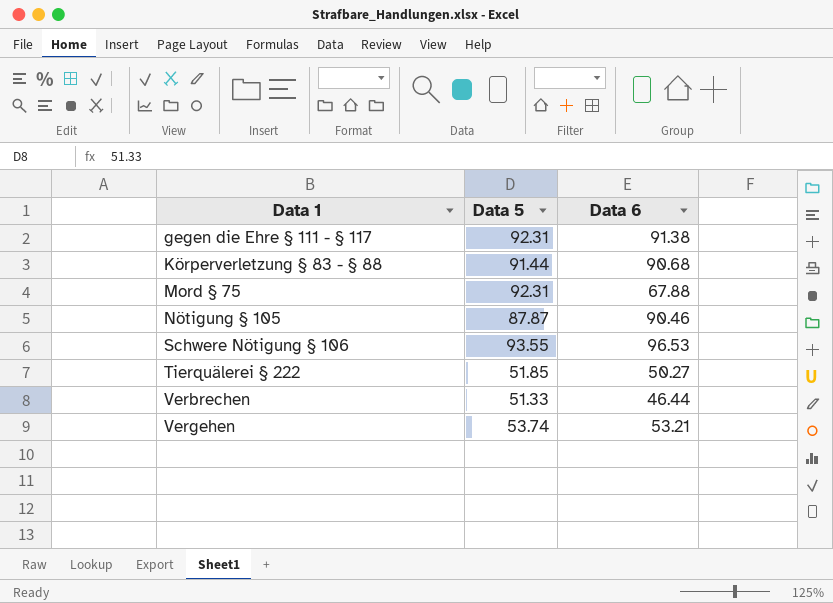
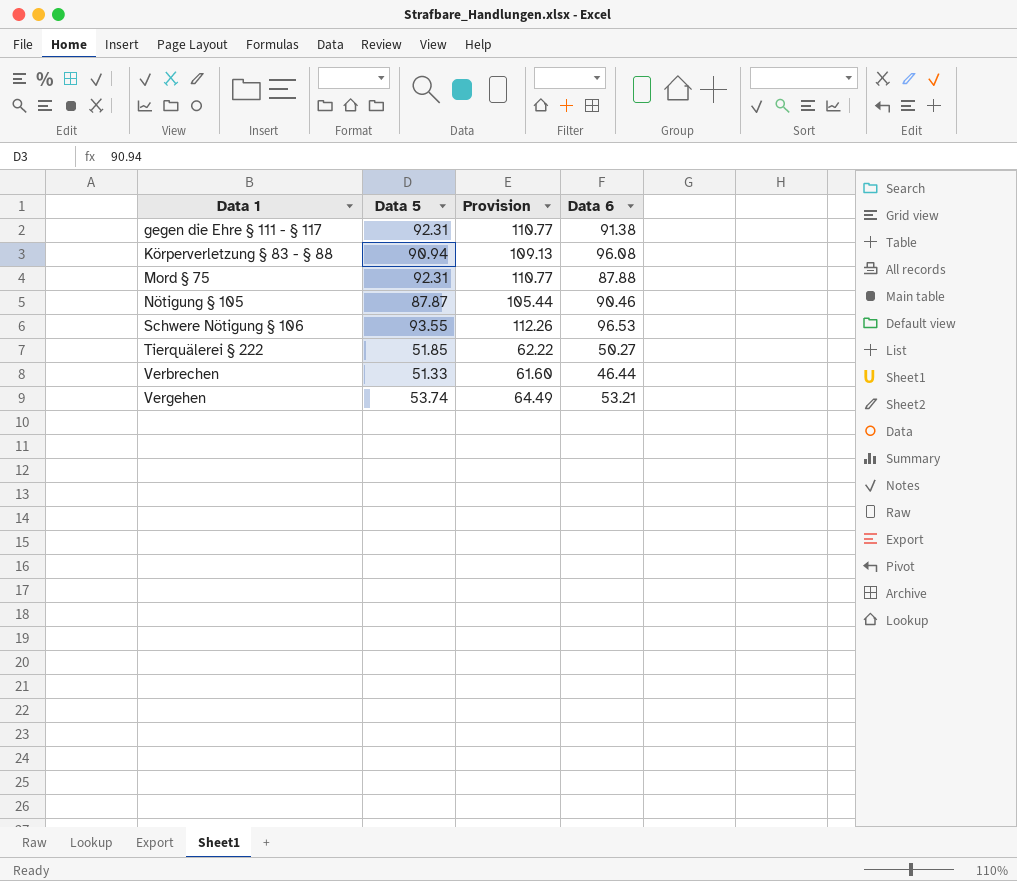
column Provision | formula: none -> [Data 5] * 1.2
Körperverletzung § 83 - § 88 | Data 5: 91.44 -> 90.94
Körperverletzung § 83 - § 88 | Data 6: 90.68 -> 96.08
Mord § 75 | Data 6: 67.88 -> 87.88

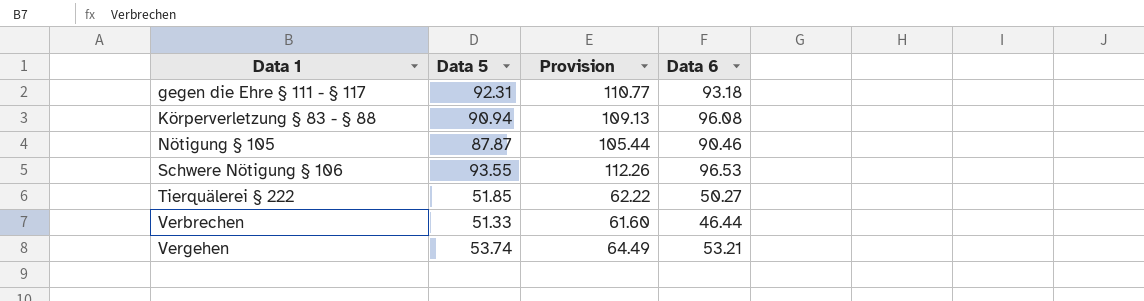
row Mord § 75: 92.31 | 110.77 | 87.88 -> none
gegen die Ehre § 111 - § 117 | Data 6: 91.38 -> 93.18

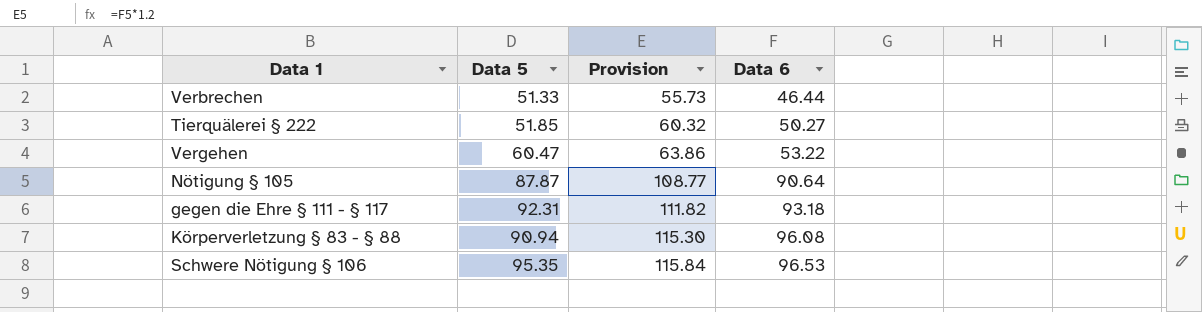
row order: Data 1 ascending -> Provision ascending
column Provision | formula: [Data 5] * 1.2 -> [Data 6] * 1.2
Vergehen | Data 5: 53.74 -> 60.47
Vergehen | Data 6: 53.21 -> 53.22
Nötigung § 105 | Data 6: 90.46 -> 90.64
Schwere Nötigung § 106 | Data 5: 93.55 -> 95.35

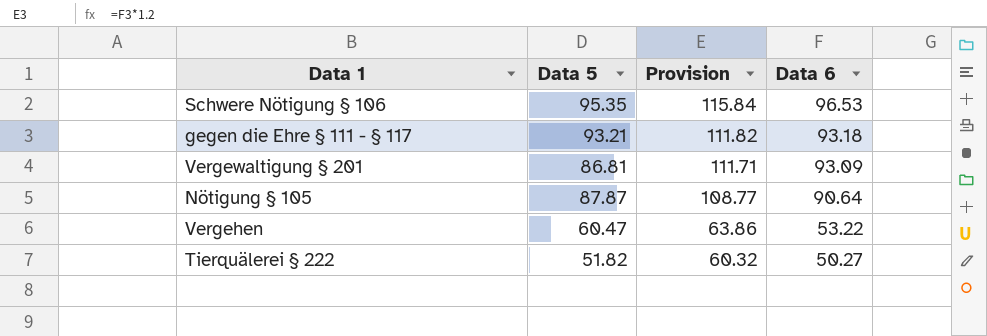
row order: Provision ascending -> Provision descending
row Verbrechen: 51.33 | 55.73 | 46.44 -> none
row Körperverletzung § 83 - § 88: 90.94 | 115.30 | 96.08 -> none
gegen die Ehre § 111 - § 117 | Data 5: 92.31 -> 93.21
row Vergewaltigung § 201: none -> 86.81 | 111.71 | 93.09
Tierquälerei § 222 | Data 5: 51.85 -> 51.82

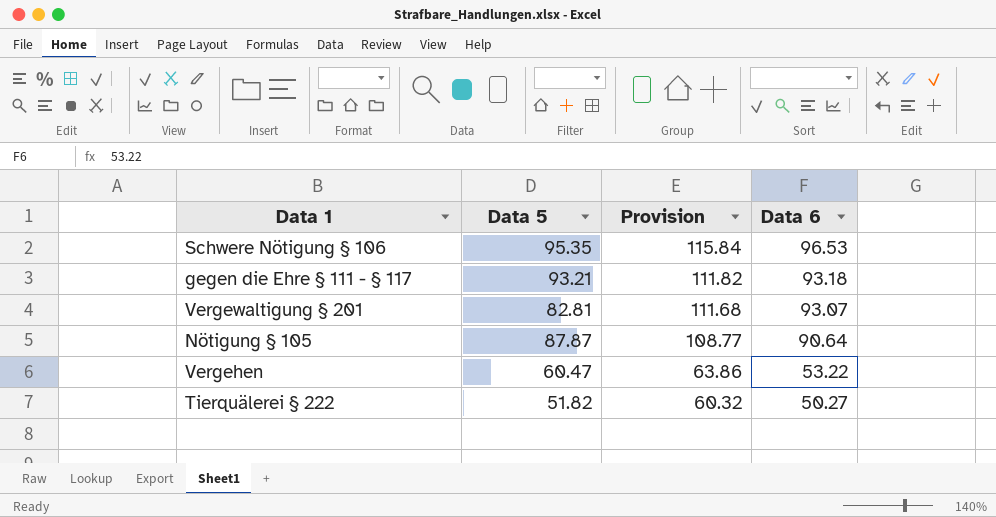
Vergewaltigung § 201 | Data 5: 86.81 -> 82.81
Vergewaltigung § 201 | Provision: 111.71 -> 111.68
Vergewaltigung § 201 | Data 6: 93.09 -> 93.07

